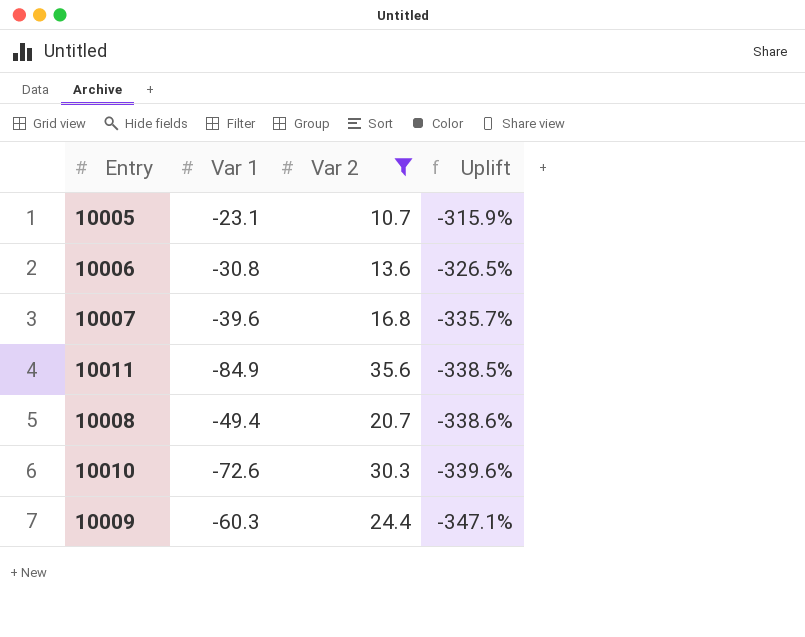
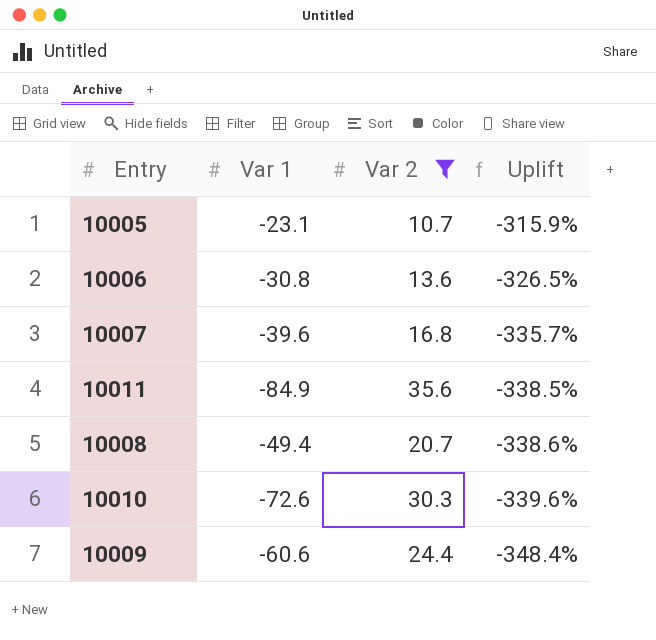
10009 | Var 1: -60.3 -> -60.6
10009 | Uplift: -347.1% -> -348.4%

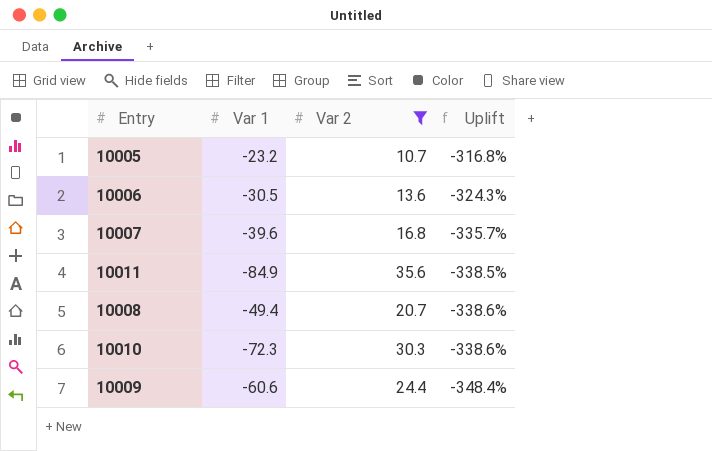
10005 | Var 1: -23.1 -> -23.2
10005 | Uplift: -315.9% -> -316.8%
10006 | Var 1: -30.8 -> -30.5
10006 | Uplift: -326.5% -> -324.3%
10010 | Var 1: -72.6 -> -72.3
10010 | Uplift: -339.6% -> -338.6%

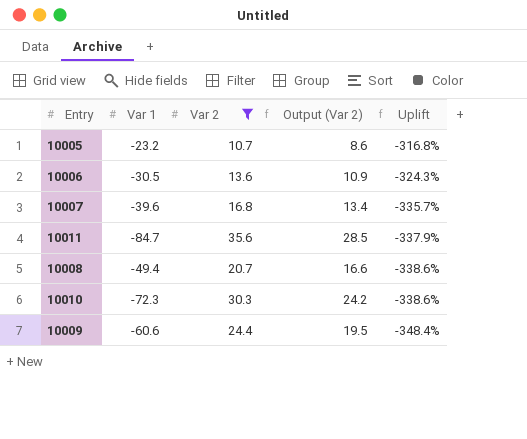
column Output (Var 2) | formula: none -> [Var 2] * 0.8
10011 | Var 1: -84.9 -> -84.7
10011 | Uplift: -338.5% -> -337.9%

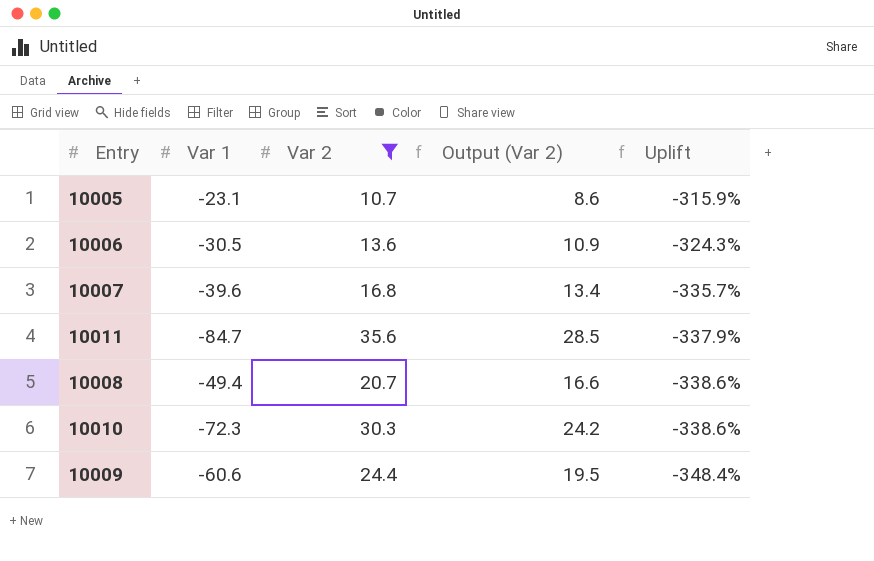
10005 | Var 1: -23.2 -> -23.1
10005 | Uplift: -316.8% -> -315.9%

